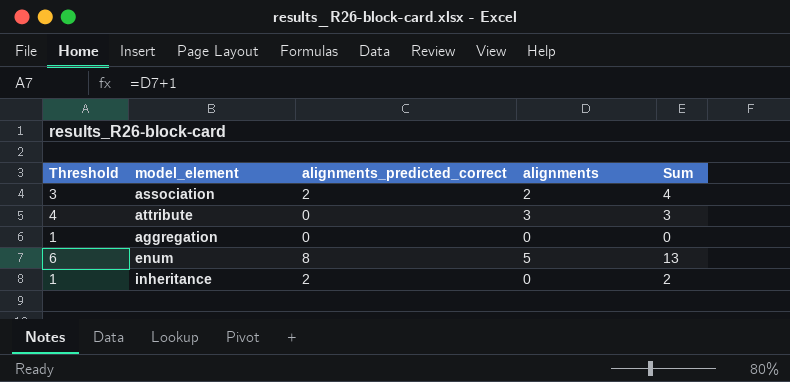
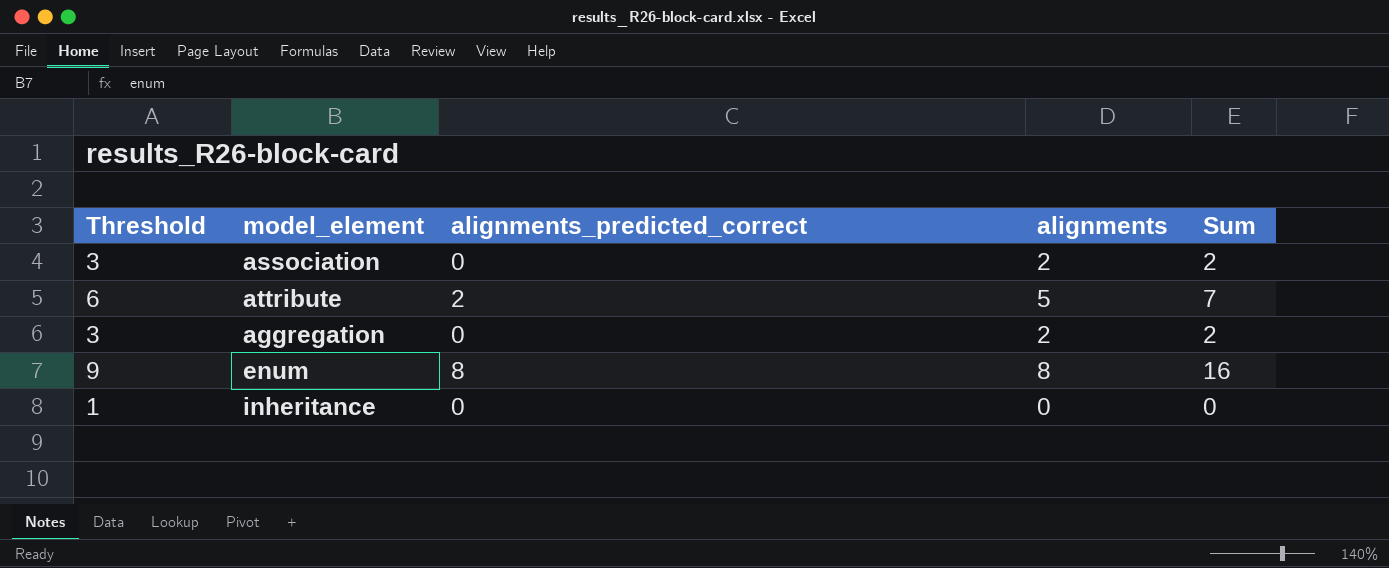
association | alignments_predicted_correct: 2 -> 0
association | Sum: 4 -> 2
attribute | Threshold: 4 -> 6
attribute | alignments_predicted_correct: 0 -> 2
attribute | alignments: 3 -> 5
attribute | Sum: 3 -> 7
aggregation | Threshold: 1 -> 3
aggregation | alignments: 0 -> 2
aggregation | Sum: 0 -> 2
enum | Threshold: 6 -> 9
enum | alignments: 5 -> 8
enum | Sum: 13 -> 16
inheritance | alignments_predicted_correct: 2 -> 0
inheritance | Sum: 2 -> 0

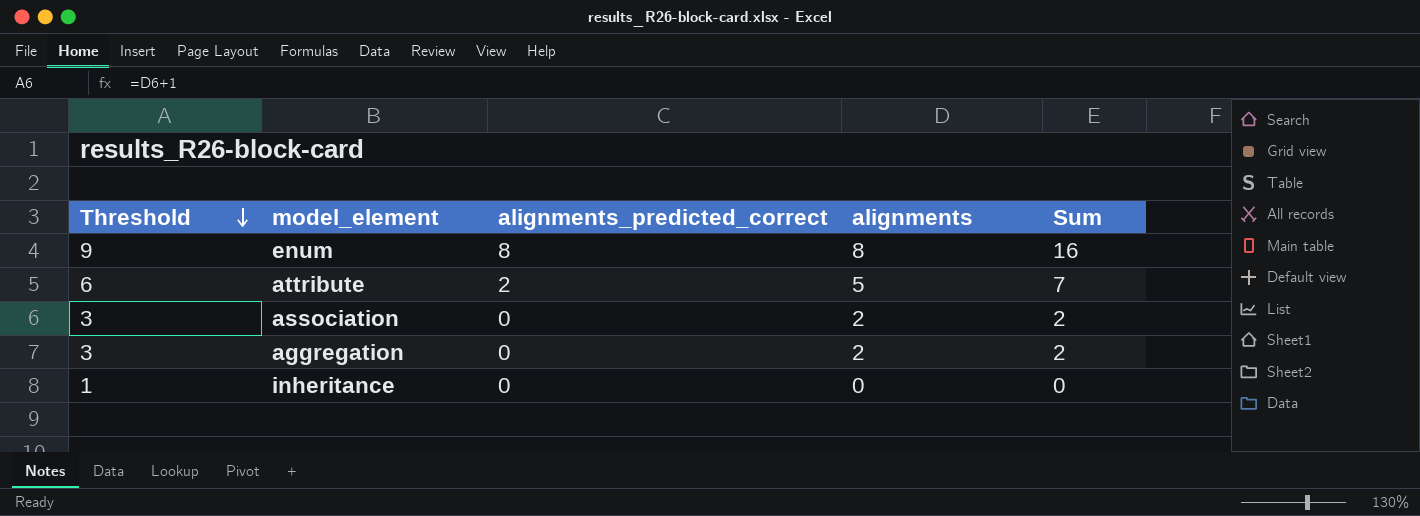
row order: none -> Threshold descending

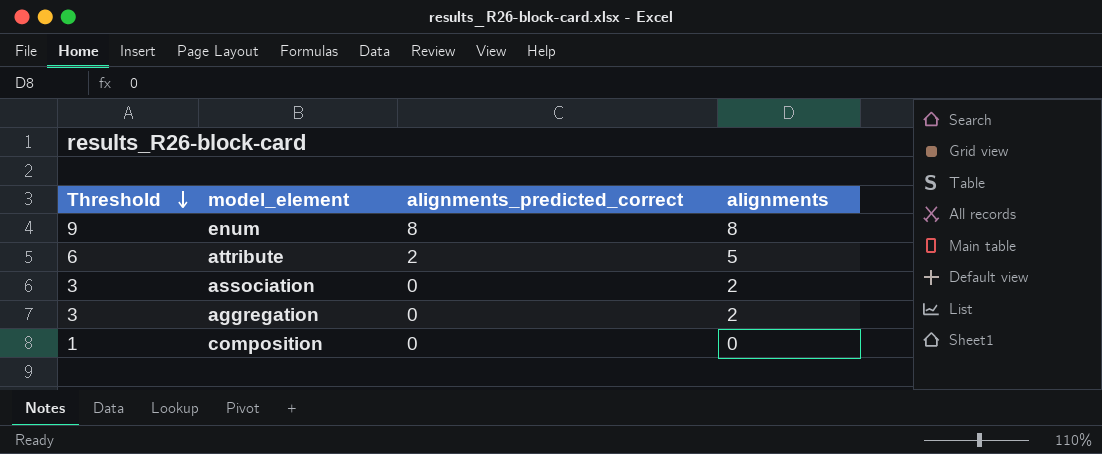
column Sum | formula: [alignments_predicted_correct] + [alignments] -> none
row inheritance: 1 | 0 | 0 | 0 -> none
row composition: none -> 1 | 0 | 0

